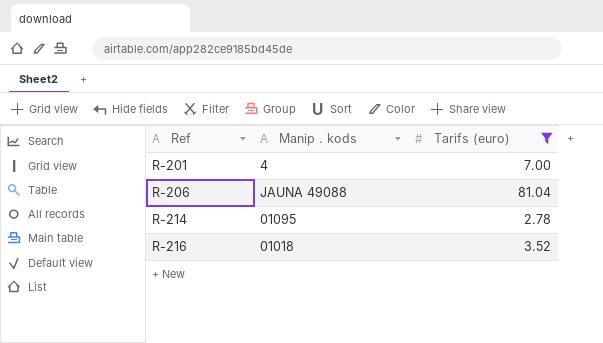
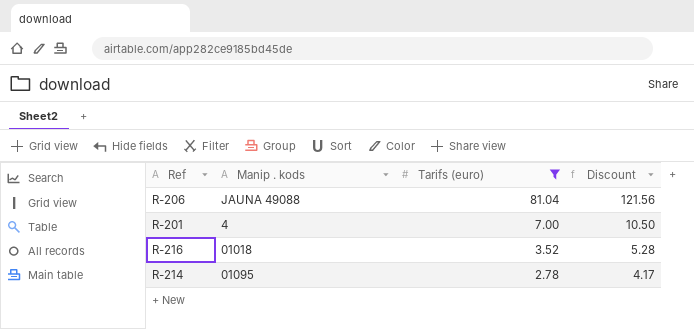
row order: Ref ascending -> Tarifs (euro) descending
column Discount | formula: none -> [Tarifs (euro)] * 1.5

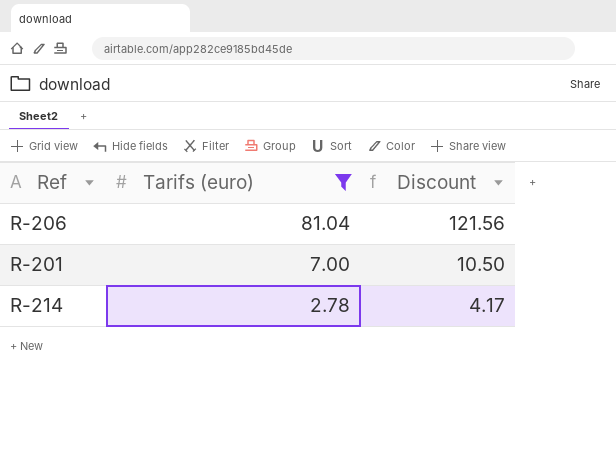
column Manip . kods | position: 2 -> none
row R-216: 01018 | 3.52 | 5.28 -> none

